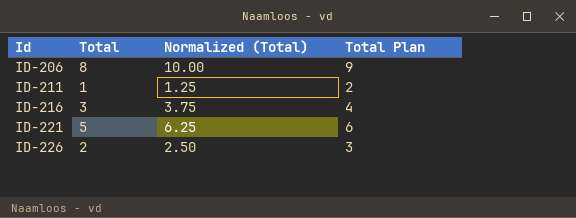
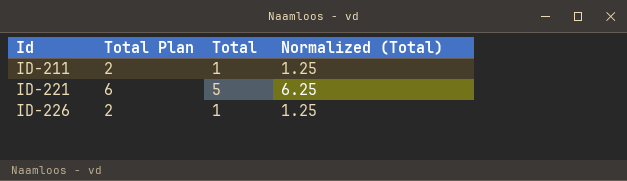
column Total Plan | position: 4 -> 2
row ID-206: 8 | 10.00 | 9 -> none
row ID-216: 3 | 3.75 | 4 -> none
ID-226 | Total Plan: 3 -> 2
ID-226 | Total: 2 -> 1
ID-226 | Normalized (Total): 2.50 -> 1.25

